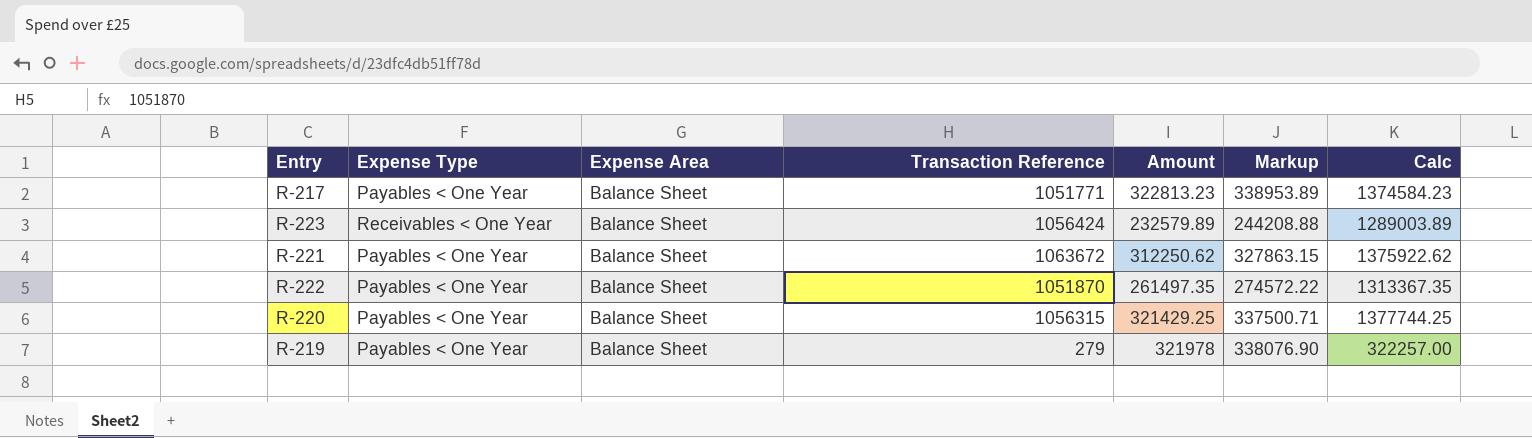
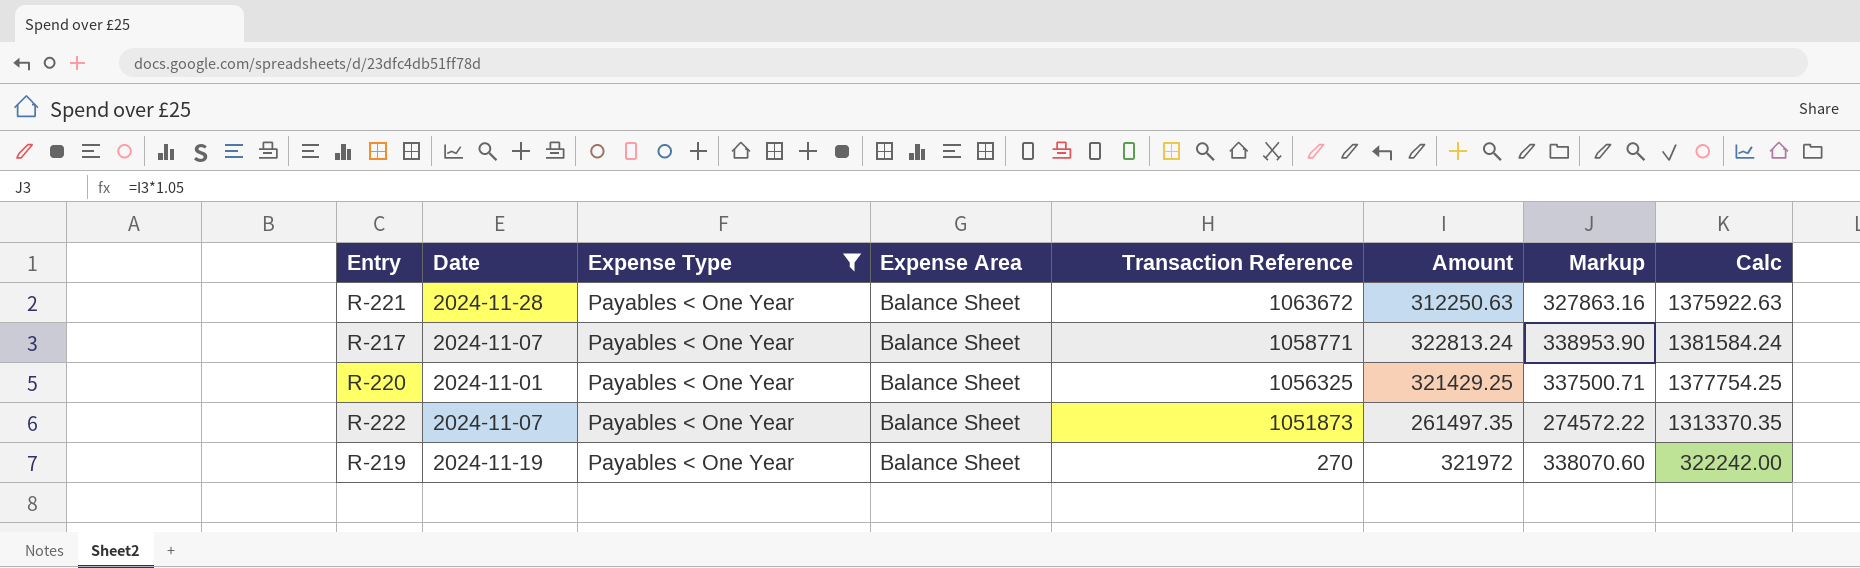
filter: none -> Expense Type = Payables < One Year
row order: none -> Transaction Reference descending
column Date | position: none -> 2
R-221 | Amount: 312250.62 -> 312250.63
R-221 | Markup: 327863.15 -> 327863.16
R-221 | Calc: 1375922.62 -> 1375922.63
R-217 | Transaction Reference: 1051771 -> 1058771
R-217 | Amount: 322813.23 -> 322813.24
R-217 | Markup: 338953.89 -> 338953.90
R-217 | Calc: 1374584.23 -> 1381584.24
R-220 | Transaction Reference: 1056315 -> 1056325
R-220 | Calc: 1377744.25 -> 1377754.25
R-222 | Transaction Reference: 1051870 -> 1051873
R-222 | Calc: 1313367.35 -> 1313370.35
R-219 | Transaction Reference: 279 -> 270
R-219 | Amount: 321978 -> 321972
R-219 | Markup: 338076.90 -> 338070.60
R-219 | Calc: 322257.00 -> 322242.00

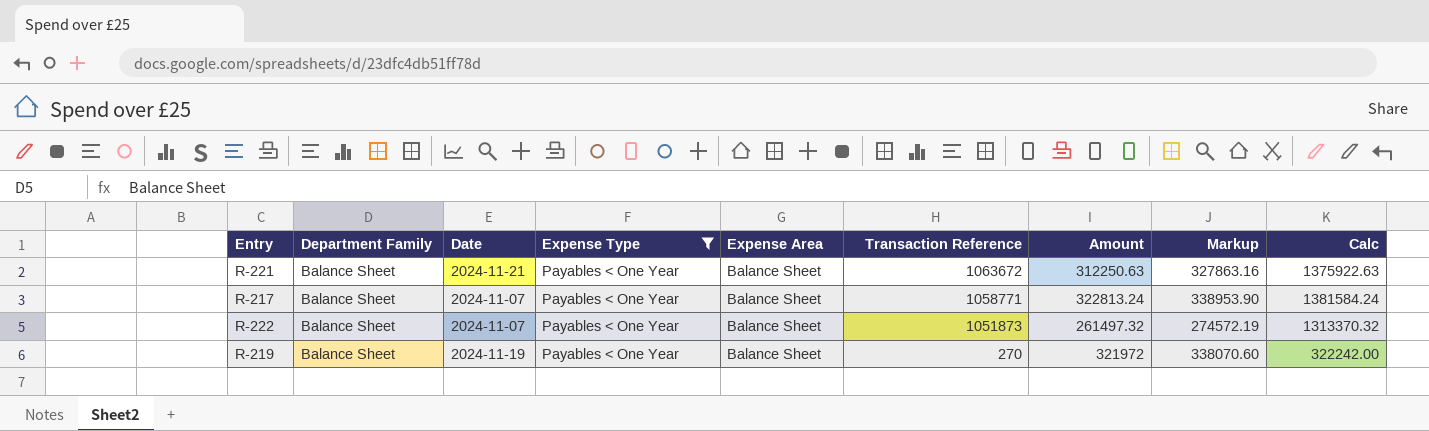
column Department Family | position: none -> 2
row R-220: 2024-11-01 | Payables < One Year | Balance Sheet | 1056325 | 321429.25 | 337500.71 | 1377754.25 -> none
R-221 | Date: 2024-11-28 -> 2024-11-21
R-222 | Amount: 261497.35 -> 261497.32
R-222 | Markup: 274572.22 -> 274572.19
R-222 | Calc: 1313370.35 -> 1313370.32

